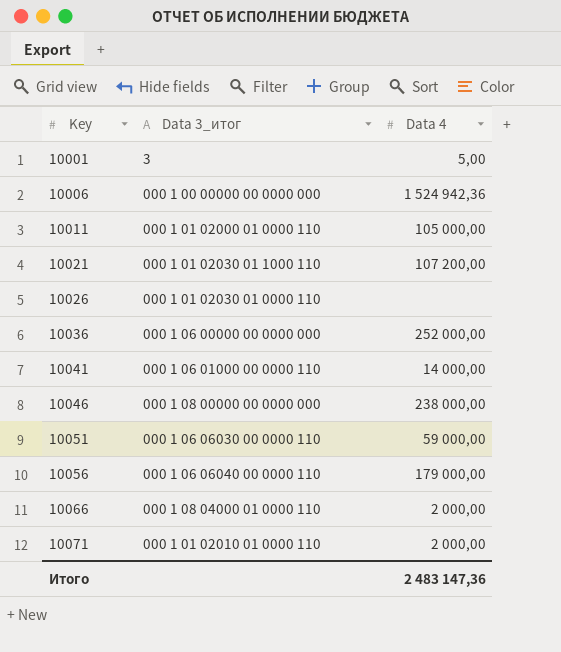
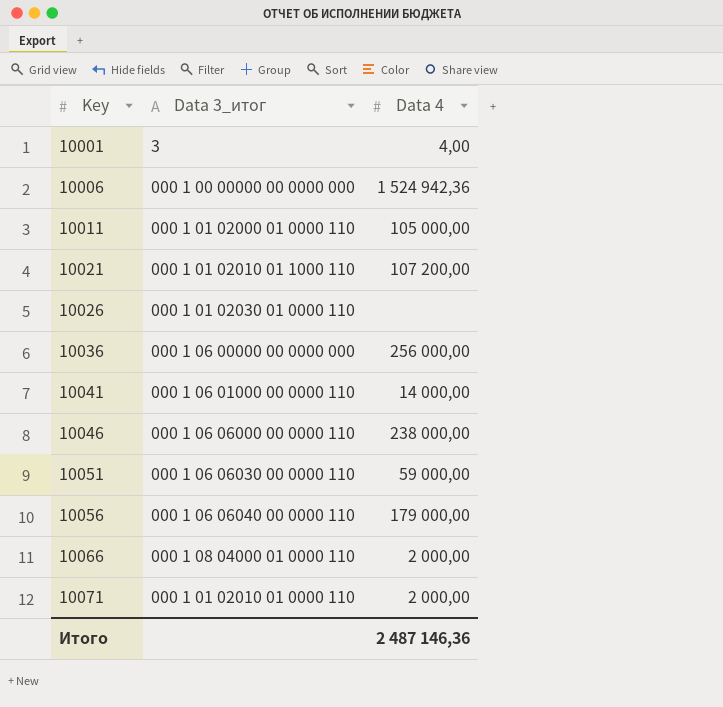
10001 | Data 4: 5,00 -> 4,00
10021 | Data 3_итог: 000 1 01 02030 01 1000 110 -> 000 1 01 02010 01 1000 110
10036 | Data 4: 252 000,00 -> 256 000,00
10046 | Data 3_итог: 000 1 08 00000 00 0000 000 -> 000 1 06 06000 00 0000 110
Итого | Data 4: 2 483 147,36 -> 2 487 146,36

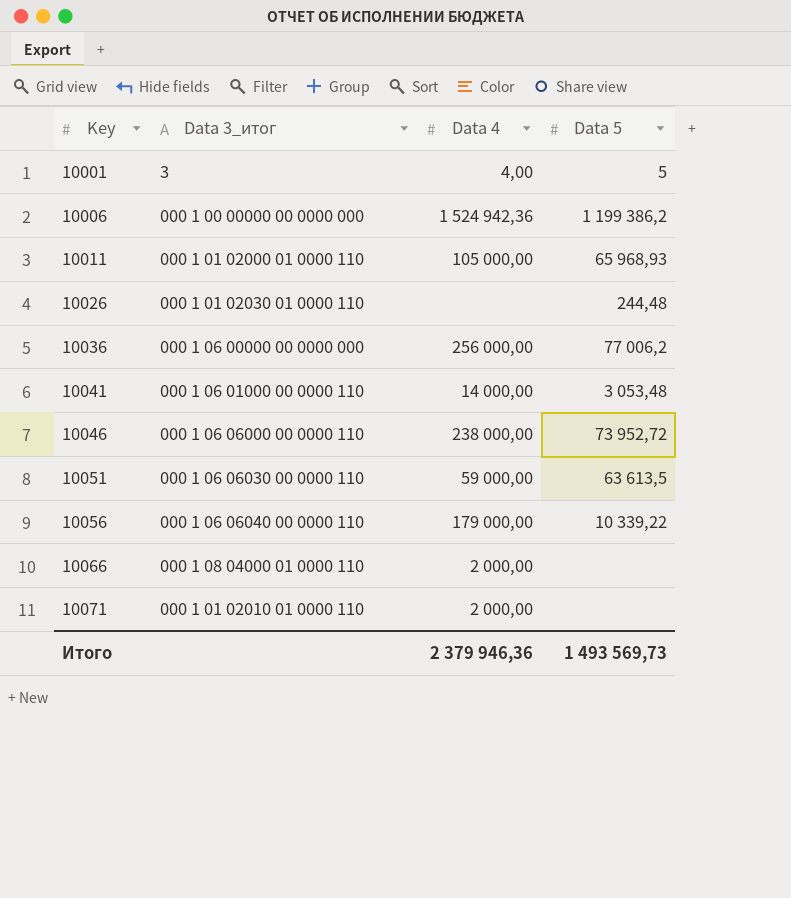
column Data 5 | position: none -> 4
row 10021: 000 1 01 02010 01 1000 110 | 107 200,00 -> none
Итого | Data 4: 2 487 146,36 -> 2 379 946,36

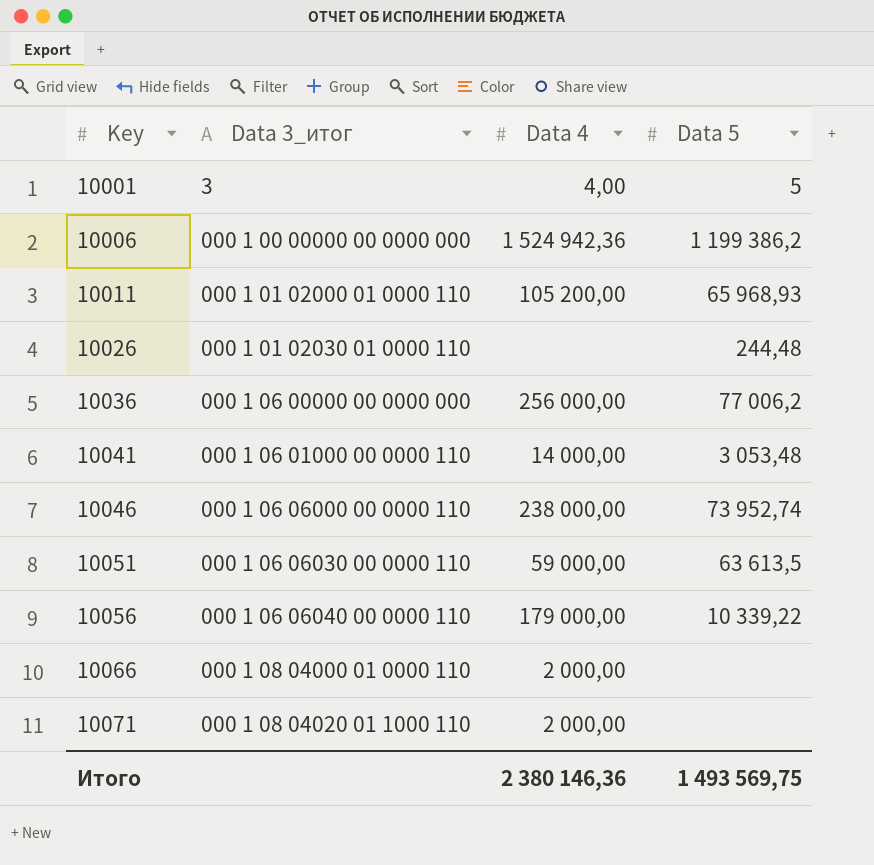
10011 | Data 4: 105 000,00 -> 105 200,00
10046 | Data 5: 73 952,72 -> 73 952,74
10071 | Data 3_итог: 000 1 01 02010 01 0000 110 -> 000 1 08 04020 01 1000 110
Итого | Data 4: 2 379 946,36 -> 2 380 146,36
Итого | Data 5: 1 493 569,73 -> 1 493 569,75

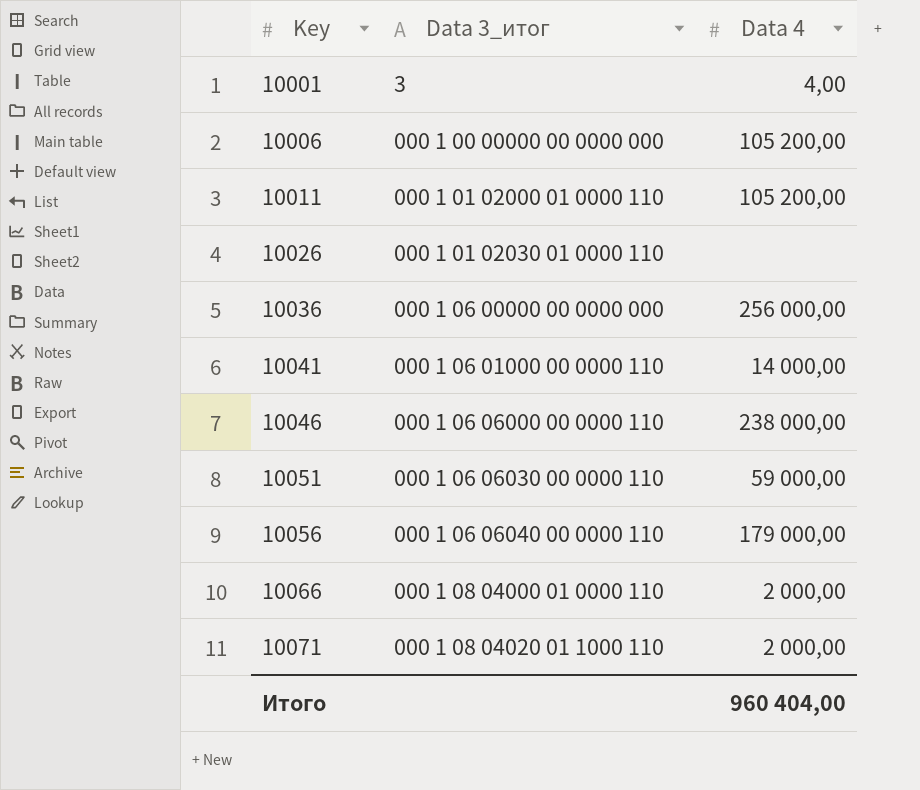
column Data 5 | position: 4 -> none
10006 | Data 4: 1 524 942,36 -> 105 200,00
Итого | Data 4: 2 380 146,36 -> 960 404,00

